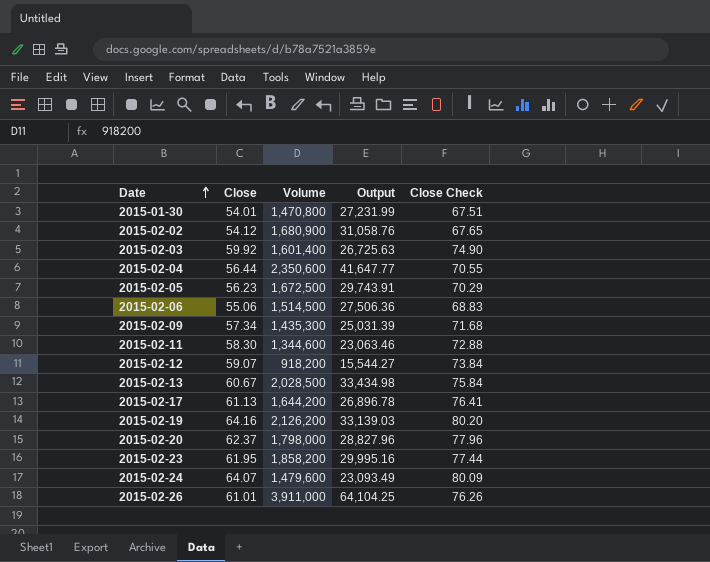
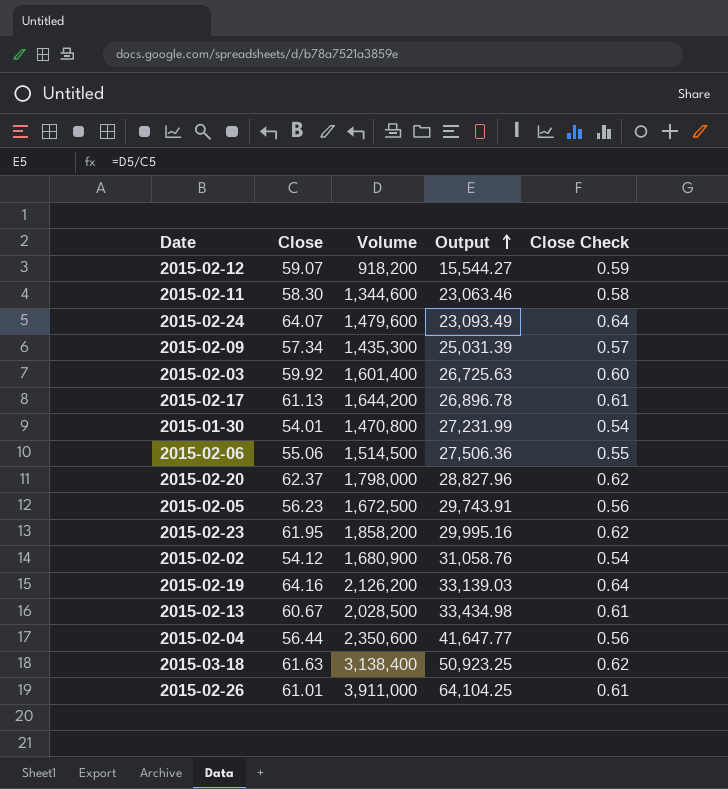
row order: Date ascending -> Output ascending
column Close Check | formula: [Close] * 1.25 -> [Close] * 0.01
row 2015-03-18: none -> 61.63 | 3,138,400 | 50,923.25 | 0.62

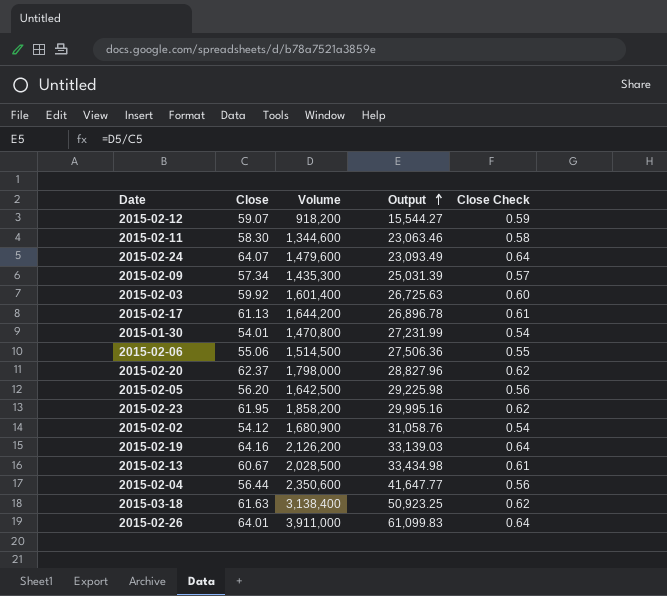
2015-02-05 | Close: 56.23 -> 56.20
2015-02-05 | Volume: 1,672,500 -> 1,642,500
2015-02-05 | Output: 29,743.91 -> 29,225.98
2015-02-26 | Close: 61.01 -> 64.01
2015-02-26 | Output: 64,104.25 -> 61,099.83
2015-02-26 | Close Check: 0.61 -> 0.64

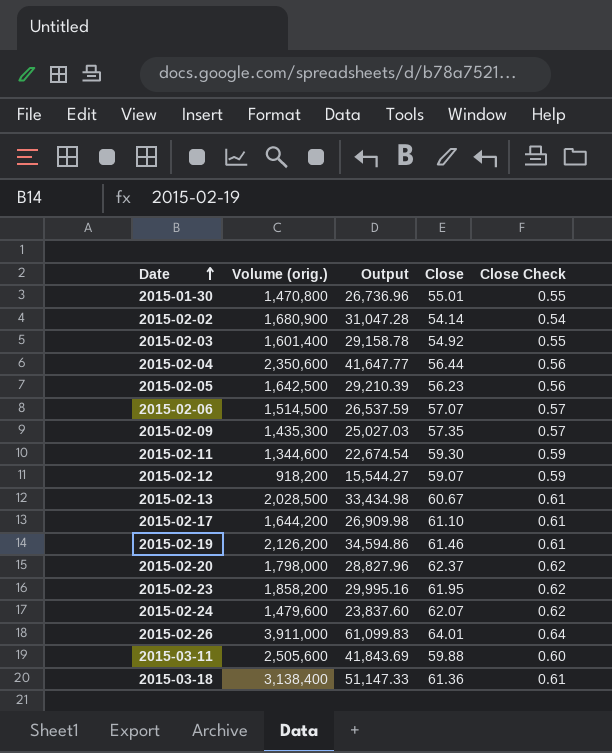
row order: Output ascending -> Date ascending
column name: Volume -> Volume (orig.)
column Close | position: 2 -> 4
2015-01-30 | Output: 27,231.99 -> 26,736.96
2015-01-30 | Close: 54.01 -> 55.01
2015-01-30 | Close Check: 0.54 -> 0.55
2015-02-02 | Output: 31,058.76 -> 31,047.28
2015-02-02 | Close: 54.12 -> 54.14
2015-02-03 | Output: 26,725.63 -> 29,158.78
2015-02-03 | Close: 59.92 -> 54.92
2015-02-03 | Close Check: 0.60 -> 0.55
2015-02-05 | Output: 29,225.98 -> 29,210.39
2015-02-05 | Close: 56.20 -> 56.23
2015-02-06 | Output: 27,506.36 -> 26,537.59
2015-02-06 | Close: 55.06 -> 57.07
2015-02-06 | Close Check: 0.55 -> 0.57
2015-02-09 | Output: 25,031.39 -> 25,027.03
2015-02-09 | Close: 57.34 -> 57.35
2015-02-11 | Output: 23,063.46 -> 22,674.54
2015-02-11 | Close: 58.30 -> 59.30
2015-02-11 | Close Check: 0.58 -> 0.59
2015-02-17 | Output: 26,896.78 -> 26,909.98
2015-02-17 | Close: 61.13 -> 61.10
2015-02-19 | Output: 33,139.03 -> 34,594.86
2015-02-19 | Close: 64.16 -> 61.46
2015-02-19 | Close Check: 0.64 -> 0.61
2015-02-24 | Output: 23,093.49 -> 23,837.60
2015-02-24 | Close: 64.07 -> 62.07
2015-02-24 | Close Check: 0.64 -> 0.62
row 2015-03-11: none -> 2,505,600 | 41,843.69 | 59.88 | 0.60
2015-03-18 | Output: 50,923.25 -> 51,147.33
2015-03-18 | Close: 61.63 -> 61.36
2015-03-18 | Close Check: 0.62 -> 0.61

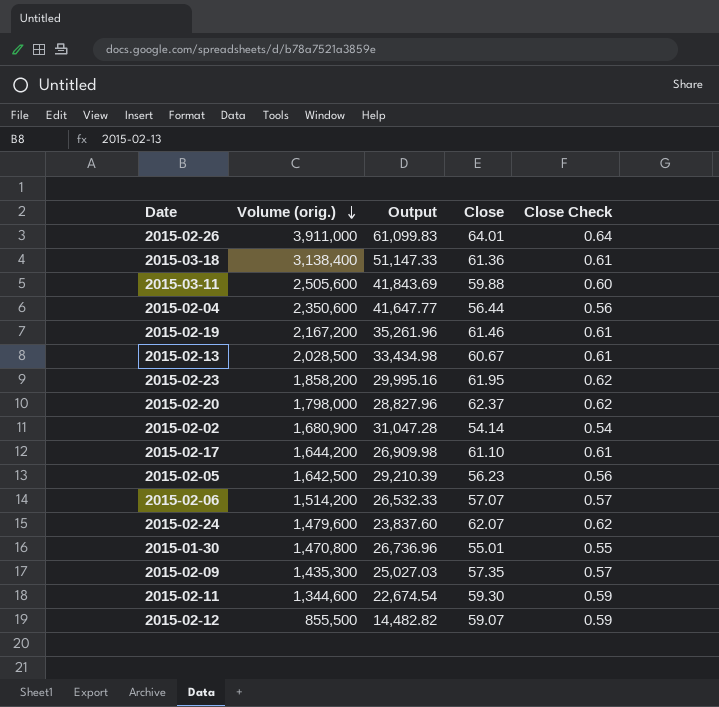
row order: Date ascending -> Volume (orig.) descending
row 2015-02-03: 1,601,400 | 29,158.78 | 54.92 | 0.55 -> none
2015-02-19 | Volume (orig.): 2,126,200 -> 2,167,200
2015-02-19 | Output: 34,594.86 -> 35,261.96
2015-02-06 | Volume (orig.): 1,514,500 -> 1,514,200
2015-02-06 | Output: 26,537.59 -> 26,532.33
2015-02-12 | Volume (orig.): 918,200 -> 855,500
2015-02-12 | Output: 15,544.27 -> 14,482.82

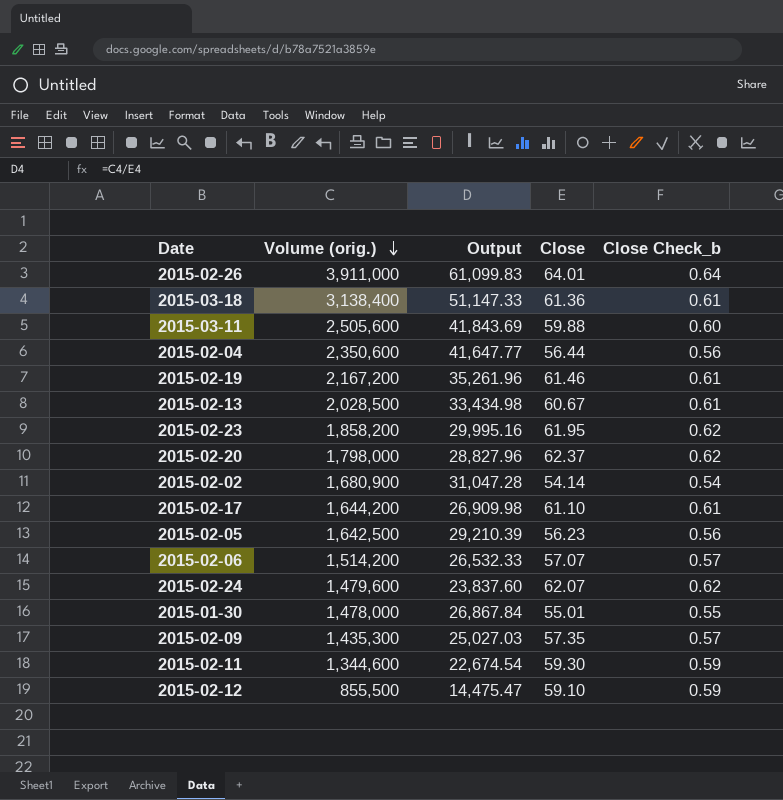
column name: Close Check -> Close Check_b
2015-01-30 | Volume (orig.): 1,470,800 -> 1,478,000
2015-01-30 | Output: 26,736.96 -> 26,867.84
2015-02-12 | Output: 14,482.82 -> 14,475.47
2015-02-12 | Close: 59.07 -> 59.10

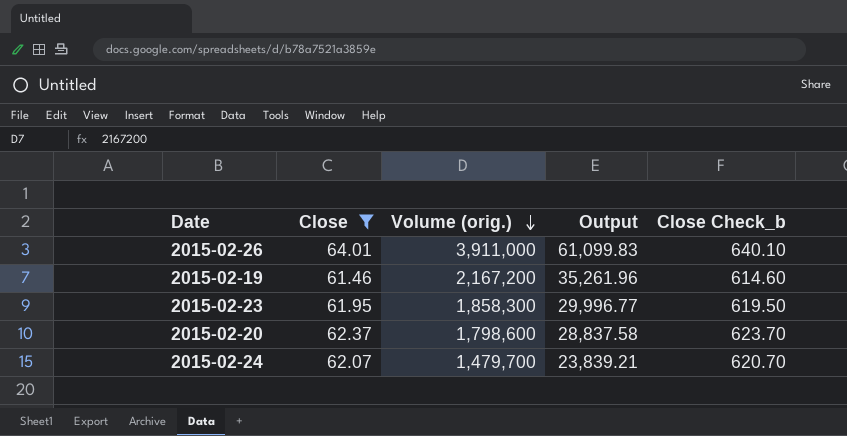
filter: none -> Close >= 61.46
column Close | position: 4 -> 2
column Close Check_b | formula: [Close] * 0.01 -> [Close] * 10
2015-02-23 | Volume (orig.): 1,858,200 -> 1,858,300
2015-02-23 | Output: 29,995.16 -> 29,996.77
2015-02-20 | Volume (orig.): 1,798,000 -> 1,798,600
2015-02-20 | Output: 28,827.96 -> 28,837.58
2015-02-24 | Volume (orig.): 1,479,600 -> 1,479,700
2015-02-24 | Output: 23,837.60 -> 23,839.21

